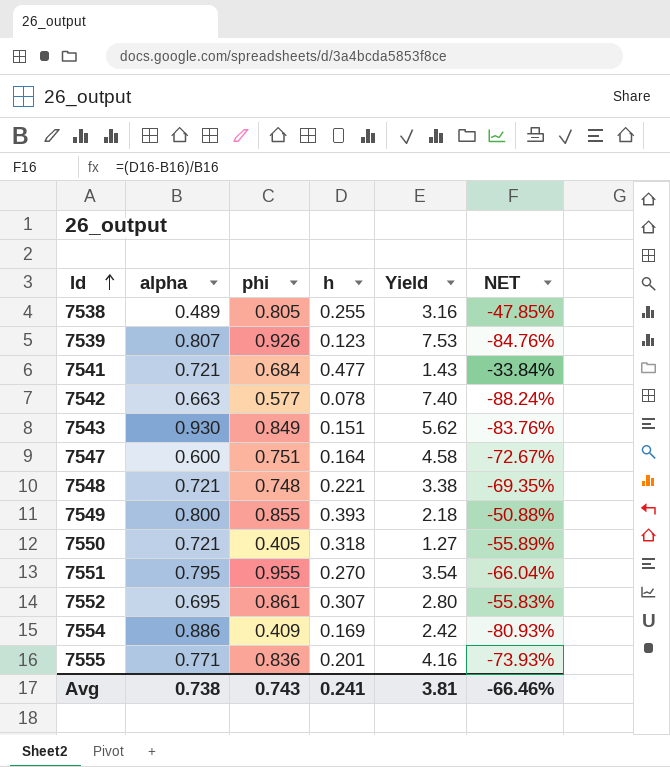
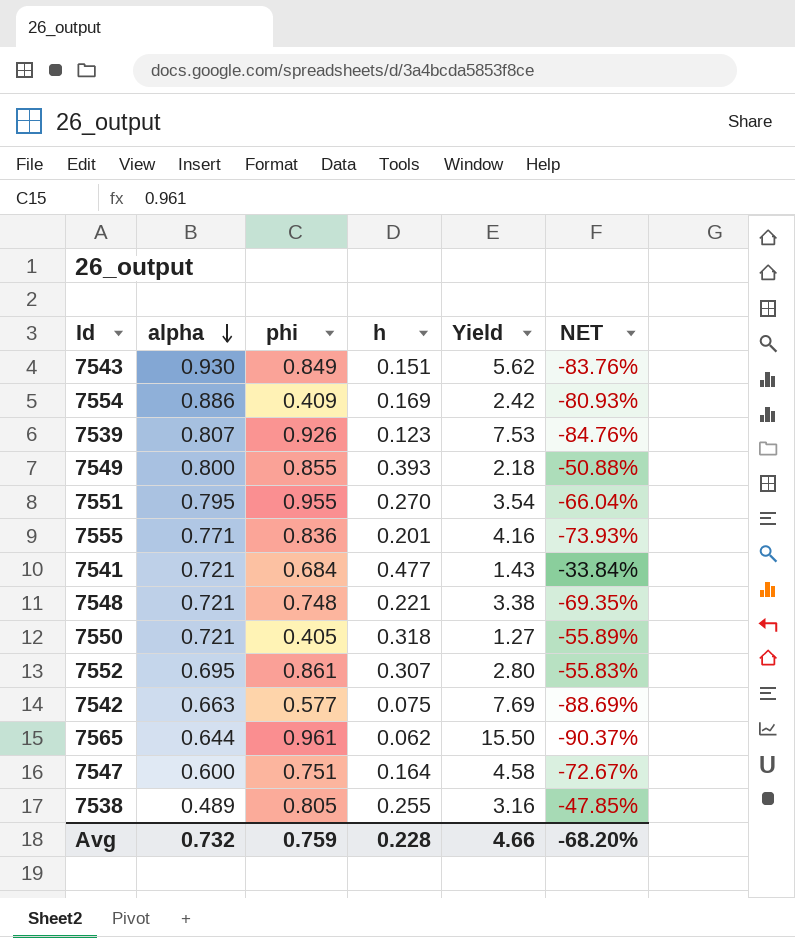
row order: Id ascending -> alpha descending
7542 | h: 0.078 -> 0.075
7542 | Yield: 7.40 -> 7.69
7542 | NET: -88.24% -> -88.69%
row 7565: none -> 0.644 | 0.961 | 0.062 | 15.50 | -90.37%
Avg | alpha: 0.738 -> 0.732
Avg | phi: 0.743 -> 0.759
Avg | h: 0.241 -> 0.228
Avg | Yield: 3.81 -> 4.66
Avg | NET: -66.46% -> -68.20%

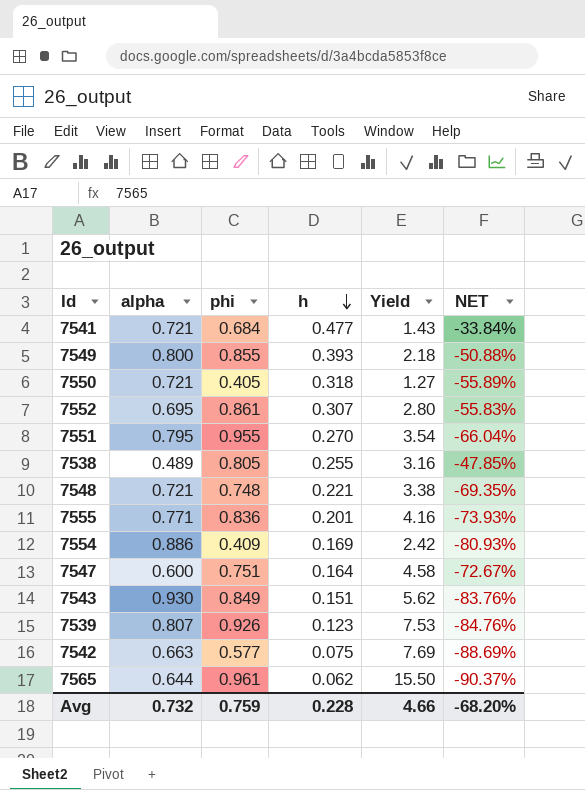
row order: alpha descending -> h descending

